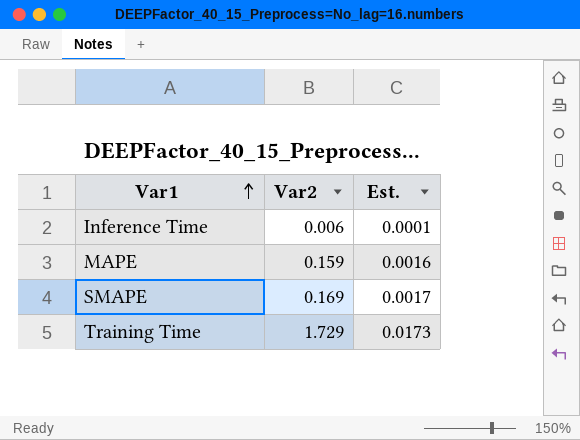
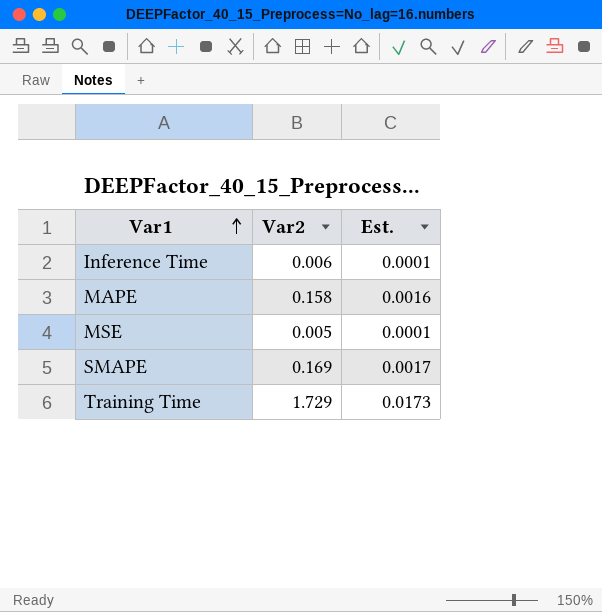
MAPE | Var2: 0.159 -> 0.158
row MSE: none -> 0.005 | 0.0001

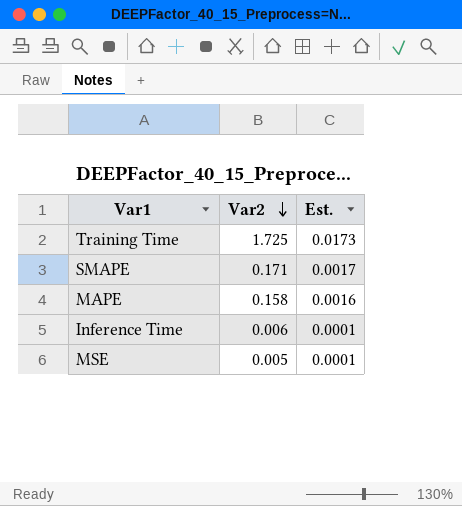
row order: Var1 ascending -> Var2 descending
Training Time | Var2: 1.729 -> 1.725
SMAPE | Var2: 0.169 -> 0.171

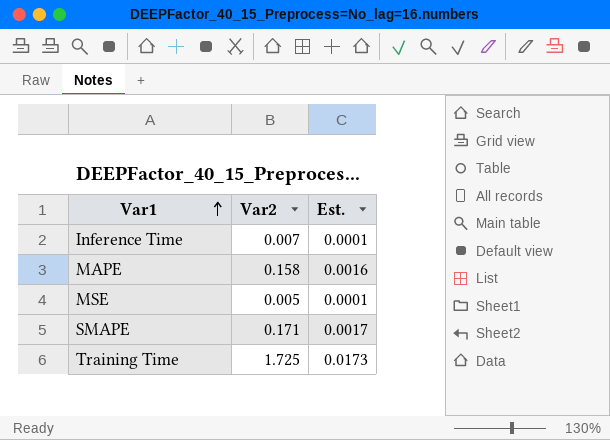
row order: Var2 descending -> Var1 ascending
Inference Time | Var2: 0.006 -> 0.007

